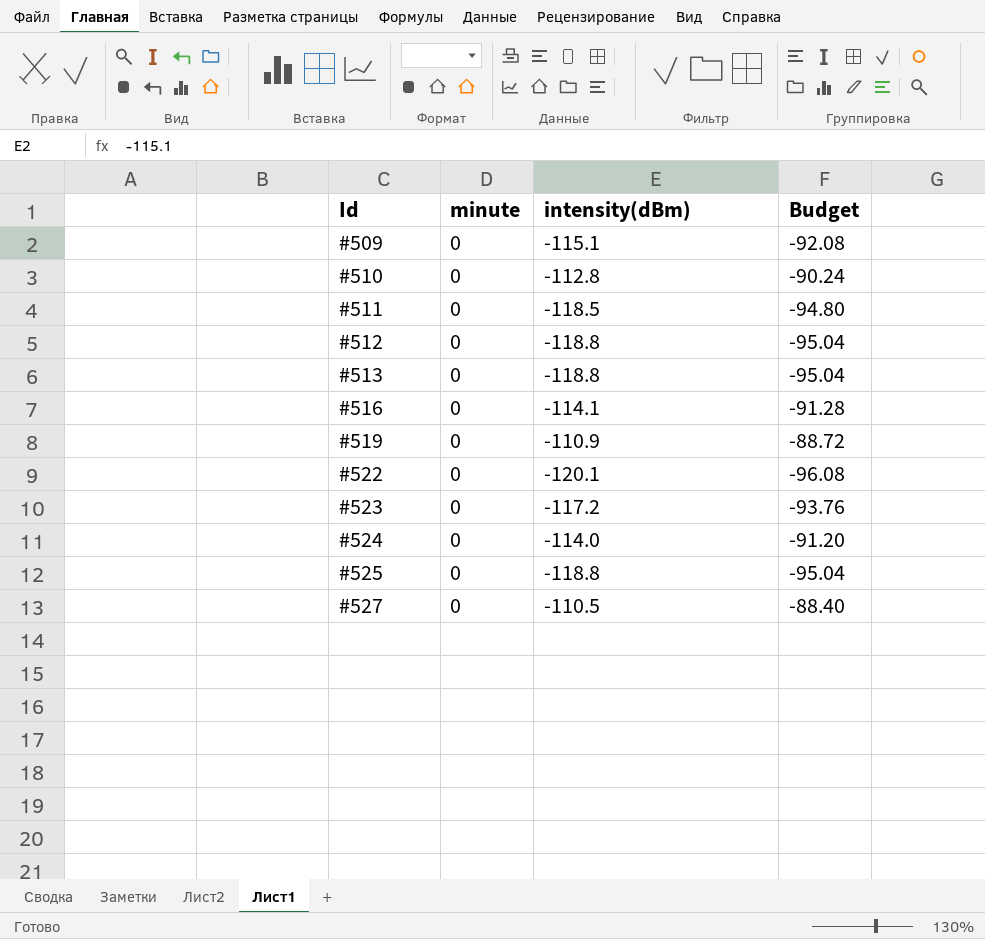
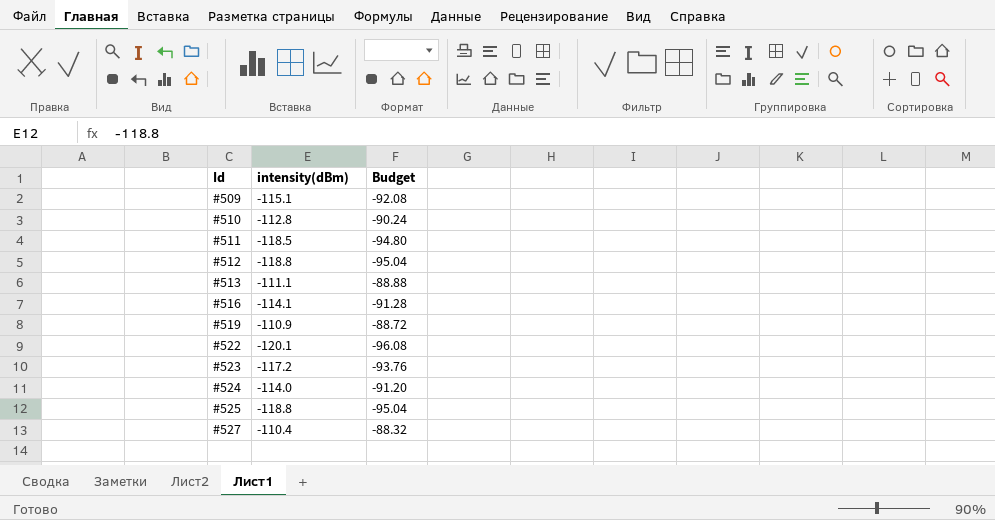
column minute | position: 2 -> none
#513 | intensity(dBm): -118.8 -> -111.1
#513 | Budget: -95.04 -> -88.88
#527 | intensity(dBm): -110.5 -> -110.4
#527 | Budget: -88.40 -> -88.32

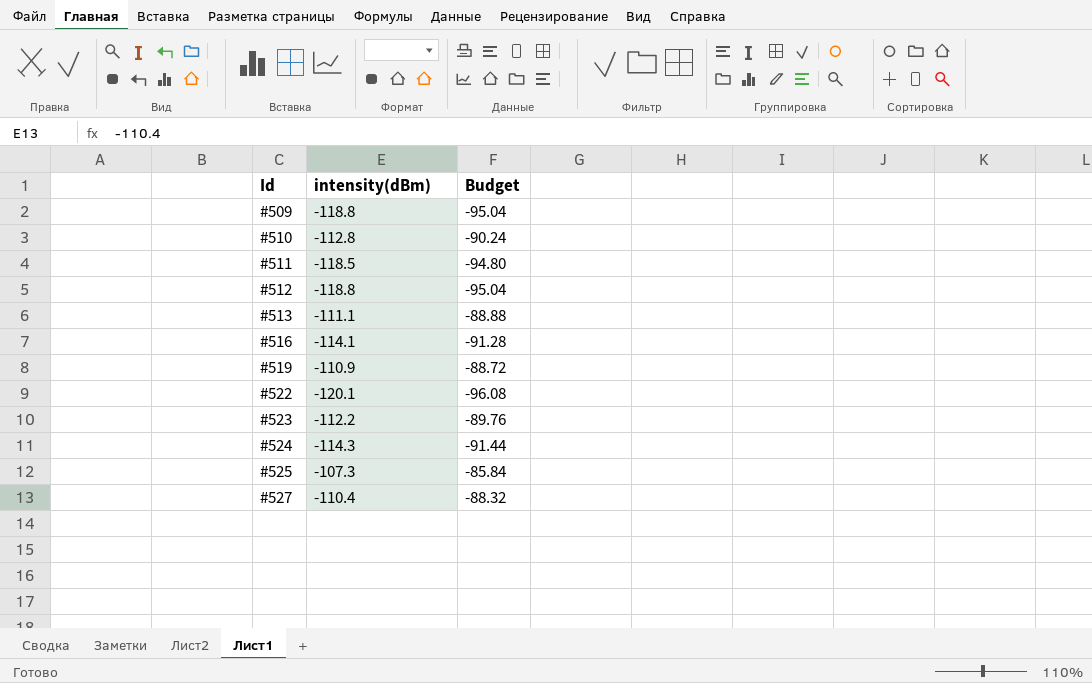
#509 | intensity(dBm): -115.1 -> -118.8
#509 | Budget: -92.08 -> -95.04
#523 | intensity(dBm): -117.2 -> -112.2
#523 | Budget: -93.76 -> -89.76
#524 | intensity(dBm): -114.0 -> -114.3
#524 | Budget: -91.20 -> -91.44
#525 | intensity(dBm): -118.8 -> -107.3
#525 | Budget: -95.04 -> -85.84

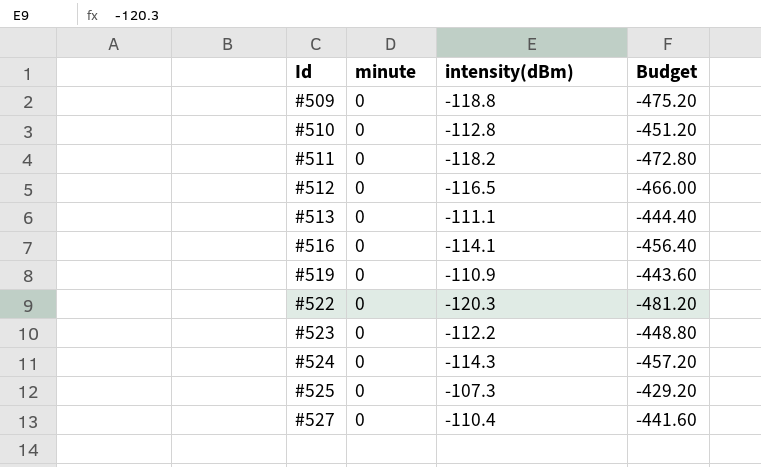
column minute | position: none -> 2
column Budget | formula: [intensity(dBm)] * 0.8 -> [intensity(dBm)] * 4
#511 | intensity(dBm): -118.5 -> -118.2
#512 | intensity(dBm): -118.8 -> -116.5
#522 | intensity(dBm): -120.1 -> -120.3

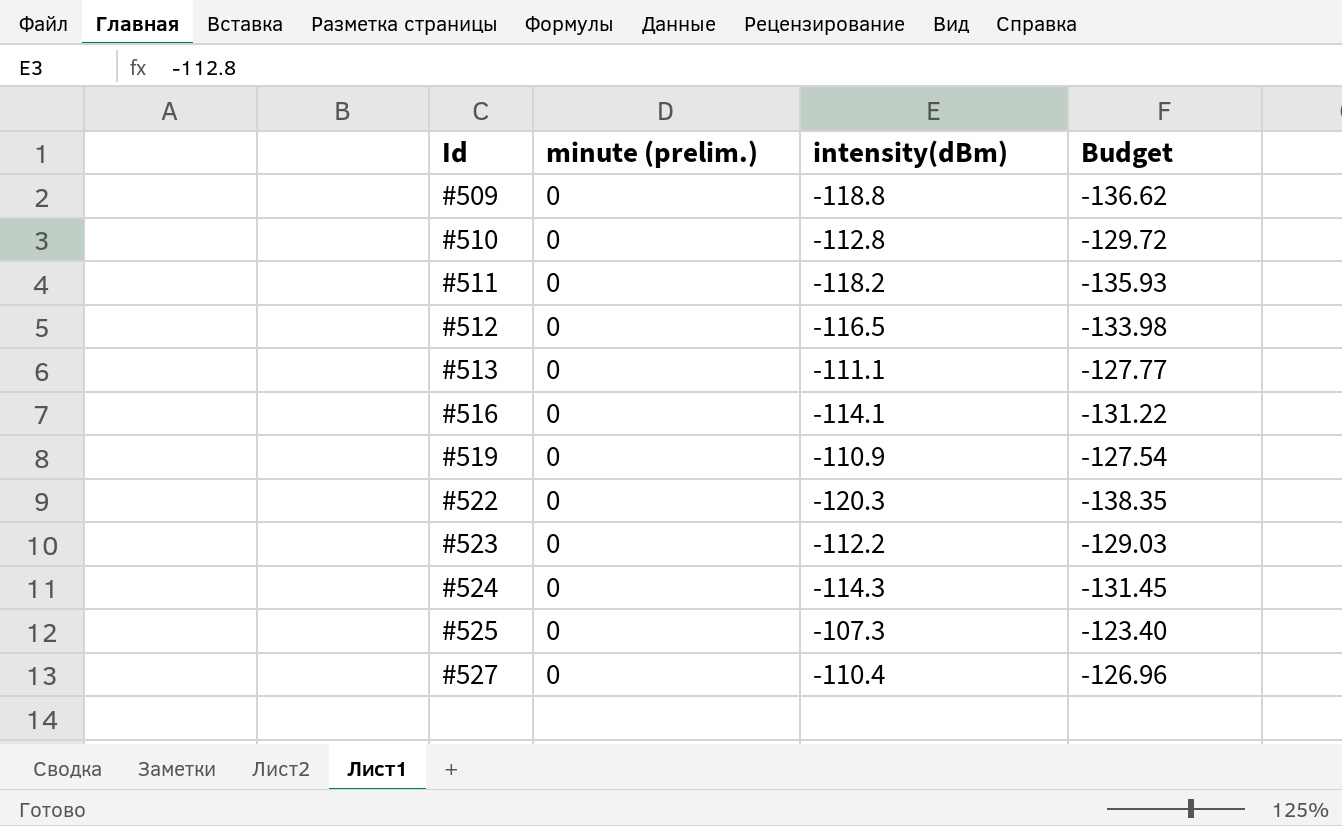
column name: minute -> minute (prelim.)
column Budget | formula: [intensity(dBm)] * 4 -> [intensity(dBm)] * 1.15

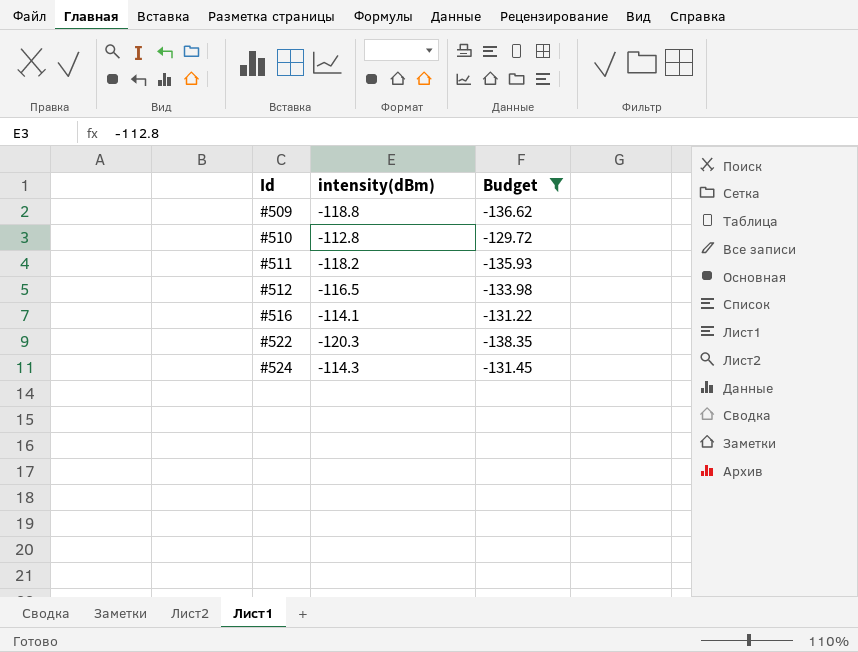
filter: none -> Budget <= -129.72
column minute (prelim.) | position: 2 -> none

